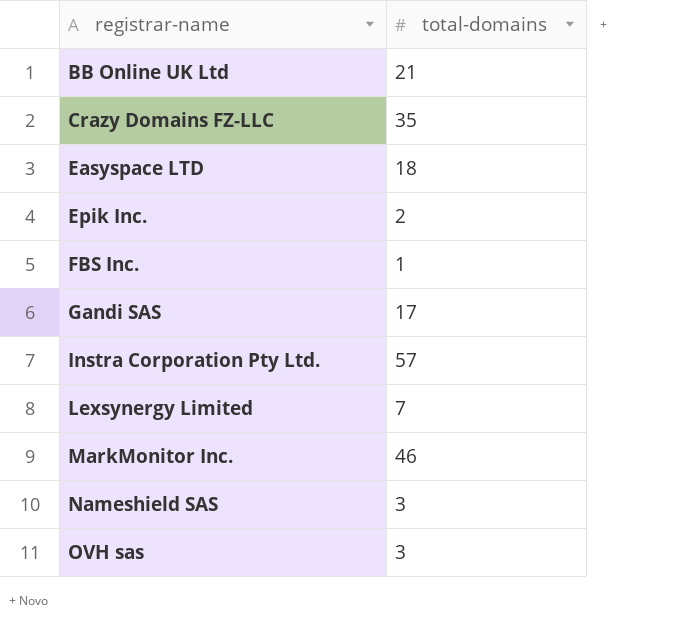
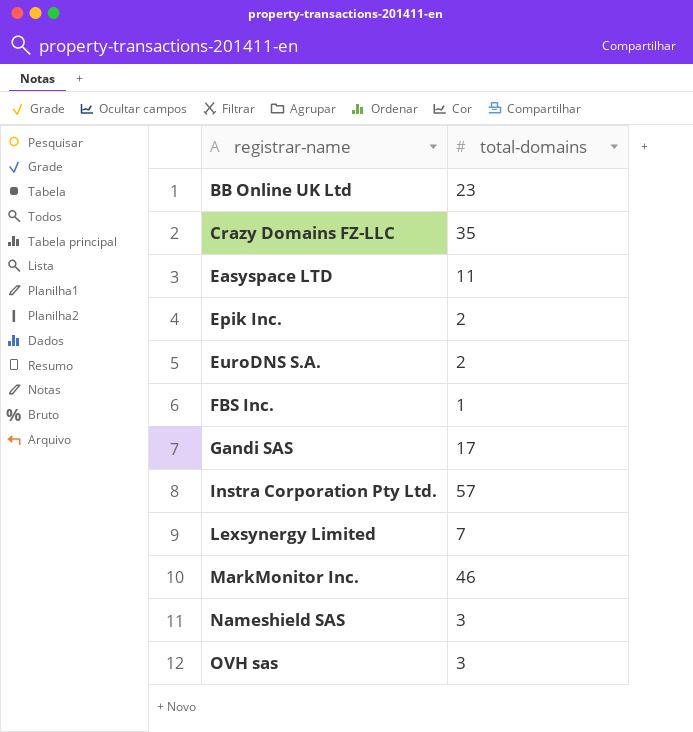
BB Online UK Ltd | total-domains: 21 -> 23
Easyspace LTD | total-domains: 18 -> 11
row EuroDNS S.A.: none -> 2

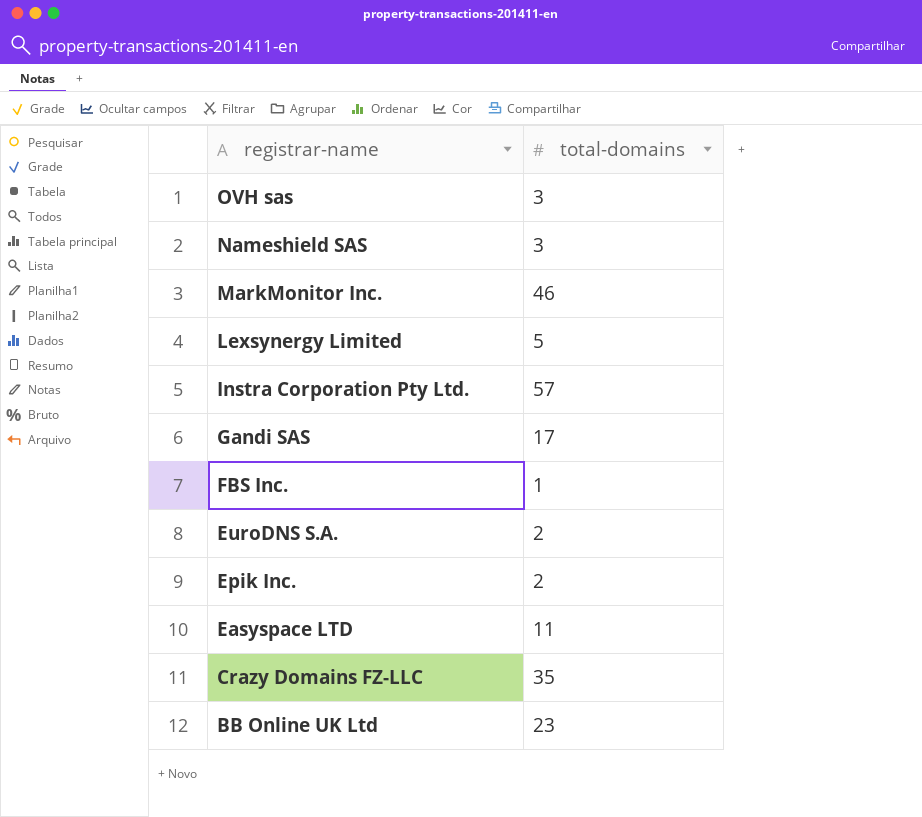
row order: registrar-name ascending -> registrar-name descending
Lexsynergy Limited | total-domains: 7 -> 5

